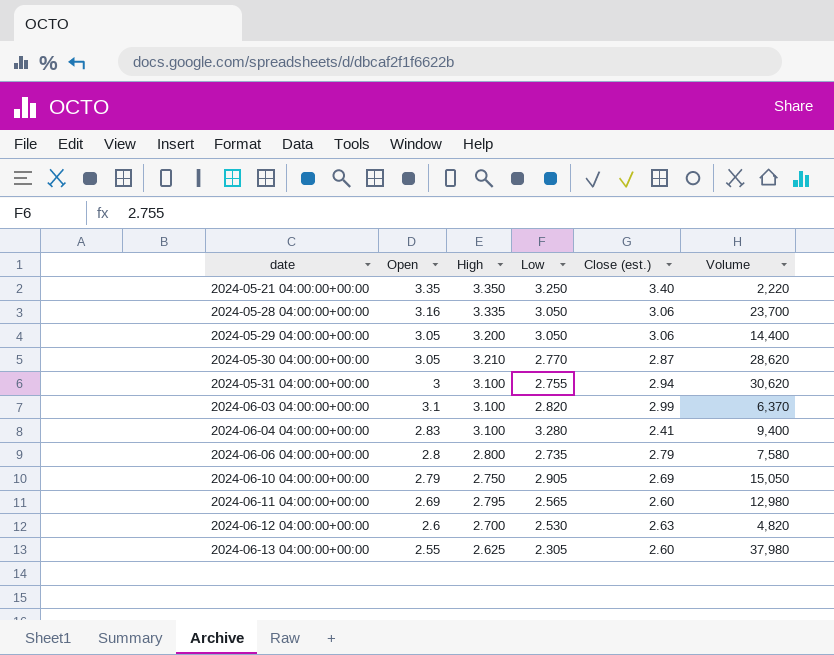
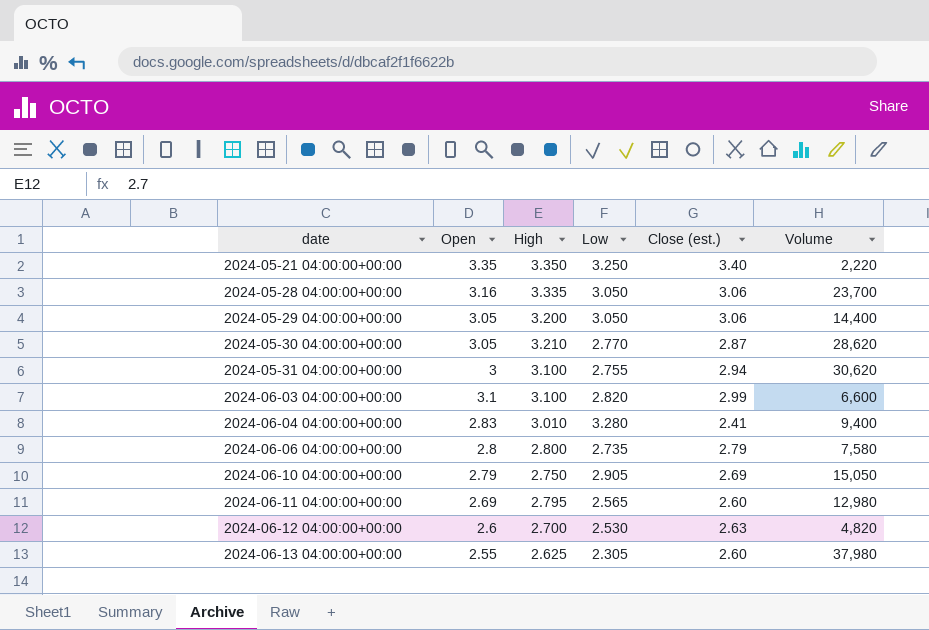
2024-06-03 04:00:00+00:00 | Volume: 6,370 -> 6,600
2024-06-04 04:00:00+00:00 | High: 3.100 -> 3.010

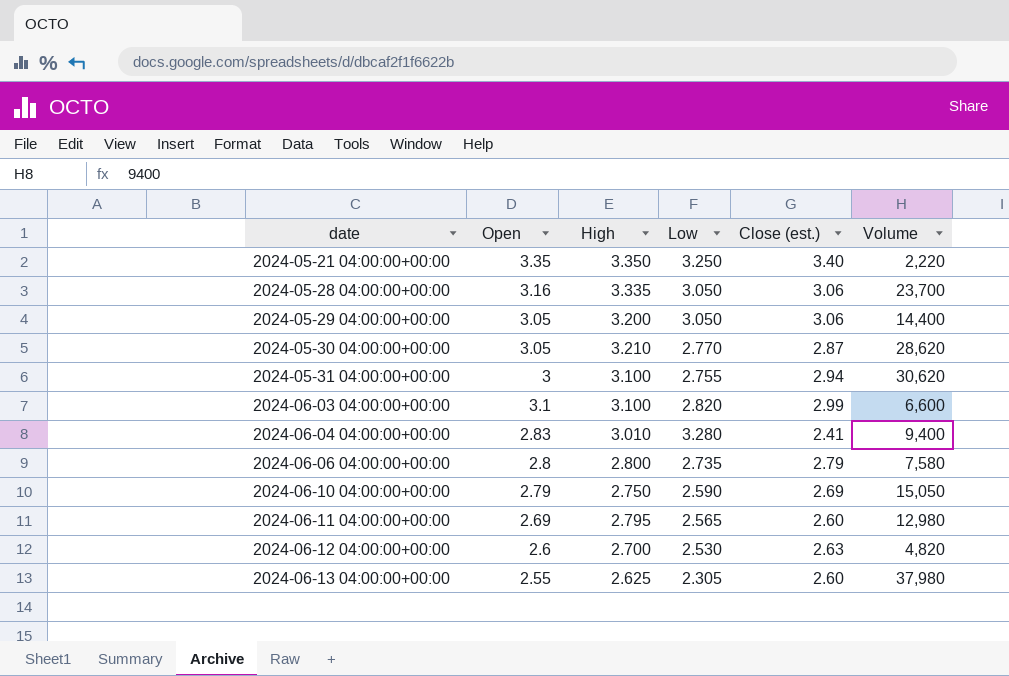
2024-06-10 04:00:00+00:00 | Low: 2.905 -> 2.590

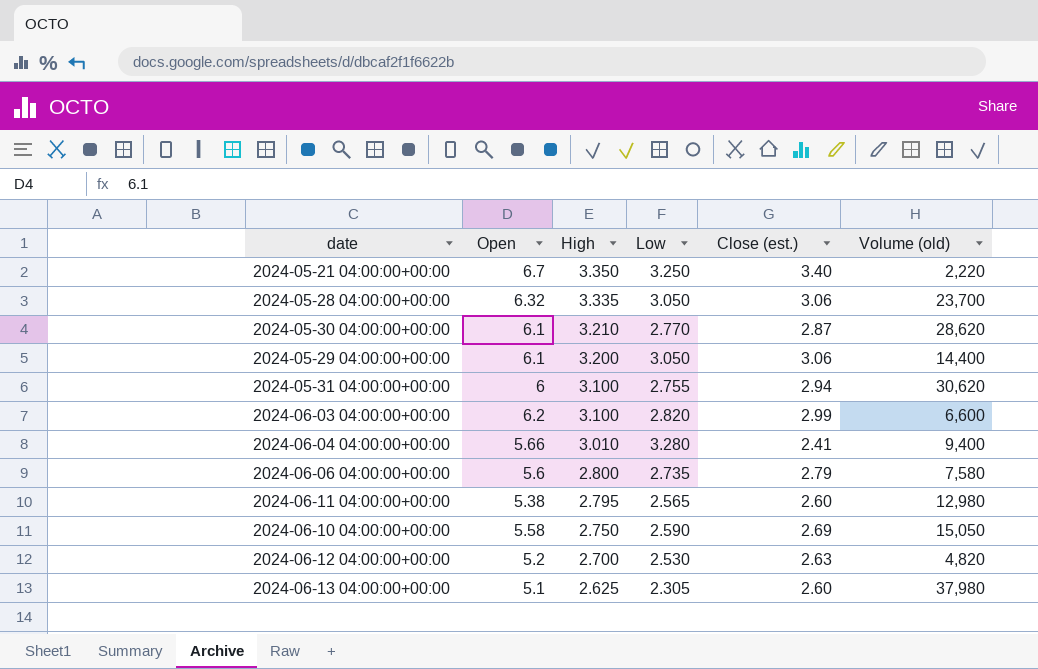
row order: date ascending -> High descending
column name: Volume -> Volume (old)
2024-05-21 04:00:00+00:00 | Open: 3.35 -> 6.7
2024-05-28 04:00:00+00:00 | Open: 3.16 -> 6.32
2024-05-30 04:00:00+00:00 | Open: 3.05 -> 6.1
2024-05-29 04:00:00+00:00 | Open: 3.05 -> 6.1
2024-05-31 04:00:00+00:00 | Open: 3 -> 6
2024-06-03 04:00:00+00:00 | Open: 3.1 -> 6.2
2024-06-04 04:00:00+00:00 | Open: 2.83 -> 5.66
2024-06-06 04:00:00+00:00 | Open: 2.8 -> 5.6
2024-06-11 04:00:00+00:00 | Open: 2.69 -> 5.38
2024-06-10 04:00:00+00:00 | Open: 2.79 -> 5.58
2024-06-12 04:00:00+00:00 | Open: 2.6 -> 5.2
2024-06-13 04:00:00+00:00 | Open: 2.55 -> 5.1

